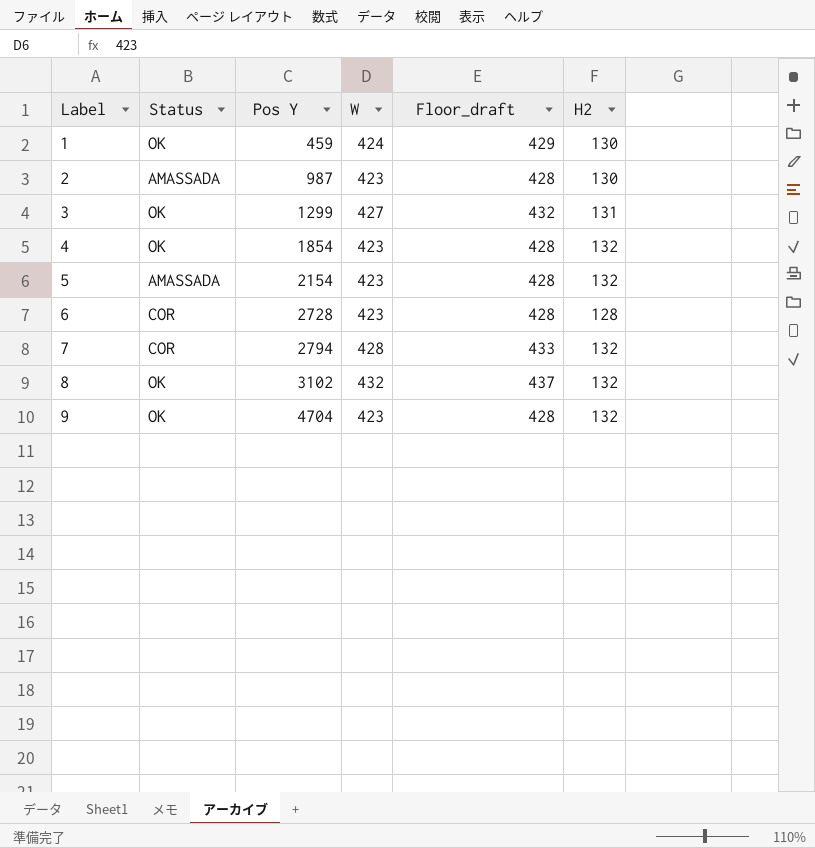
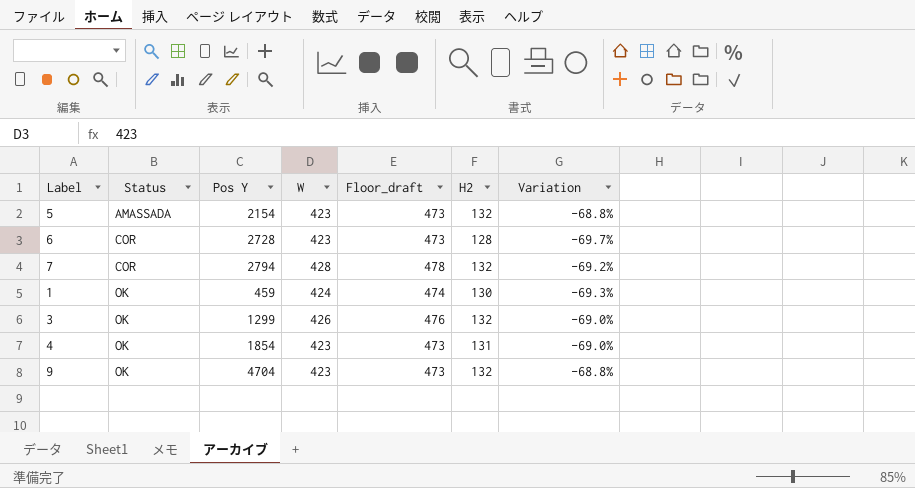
row order: Label ascending -> Status ascending
column Floor_draft | formula: [W] + 5 -> [W] + 50
column Variation | formula: none -> ([H2] - [W]) / [W]
row 2: AMASSADA | 987 | 423 | 428 | 130 -> none
row 8: OK | 3102 | 432 | 437 | 132 -> none
3 | W: 427 -> 426
3 | H2: 131 -> 132
4 | H2: 132 -> 131

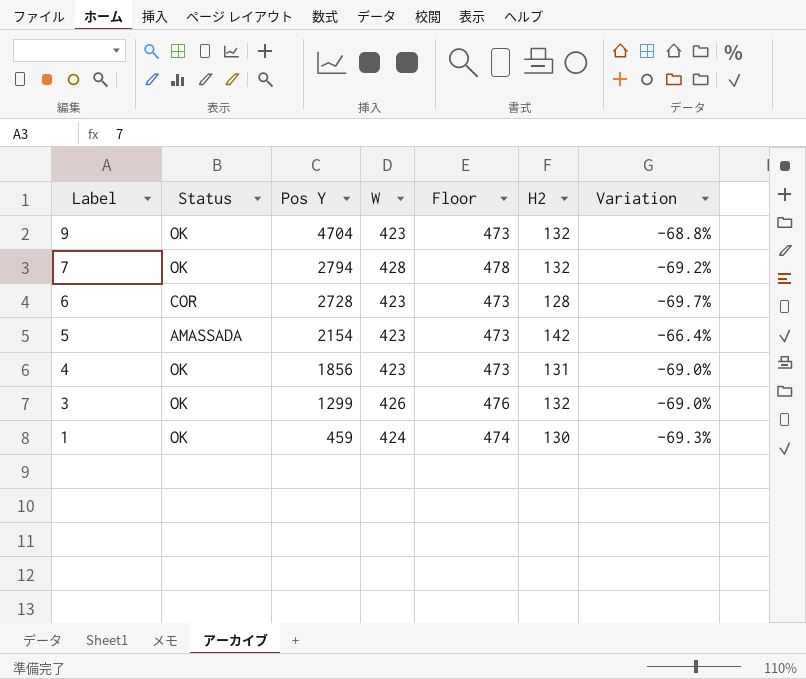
row order: Status ascending -> Label descending
column name: Floor_draft -> Floor
7 | Status: COR -> OK
5 | H2: 132 -> 142
5 | Variation: -68.8% -> -66.4%
4 | Pos Y: 1854 -> 1856

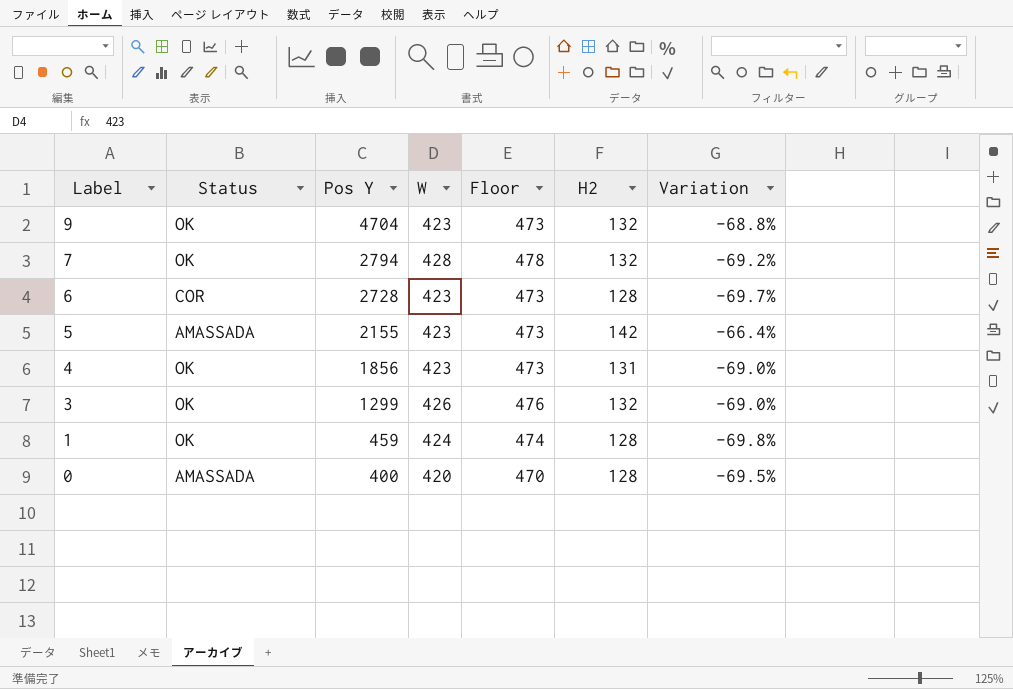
5 | Pos Y: 2154 -> 2155
1 | H2: 130 -> 128
1 | Variation: -69.3% -> -69.8%
row 0: none -> AMASSADA | 400 | 420 | 470 | 128 | -69.5%

